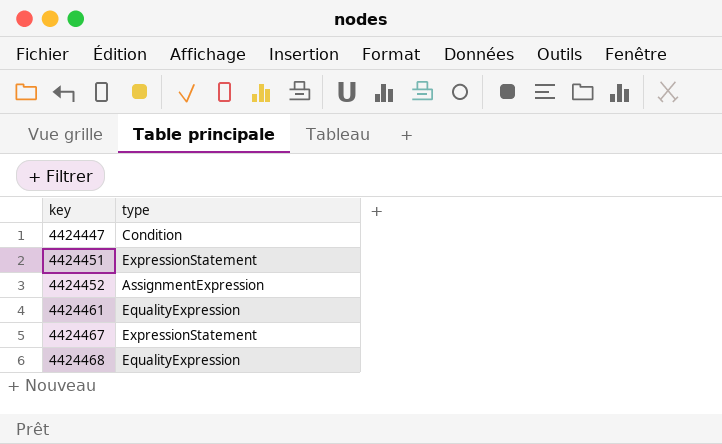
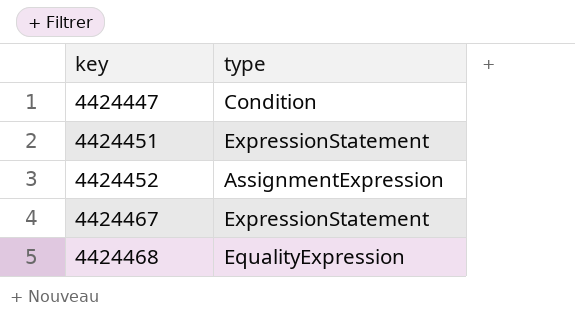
row 4424461: EqualityExpression -> none

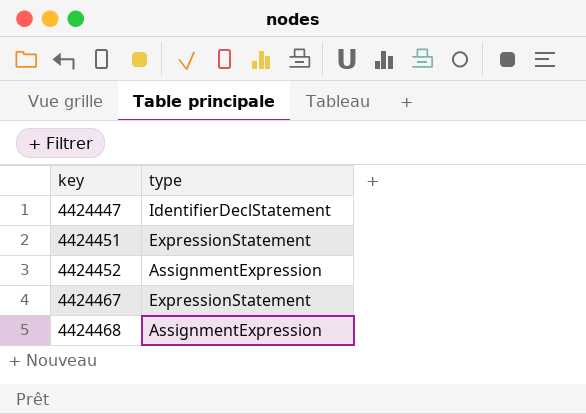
4424447 | type: Condition -> IdentifierDeclStatement
4424468 | type: EqualityExpression -> AssignmentExpression

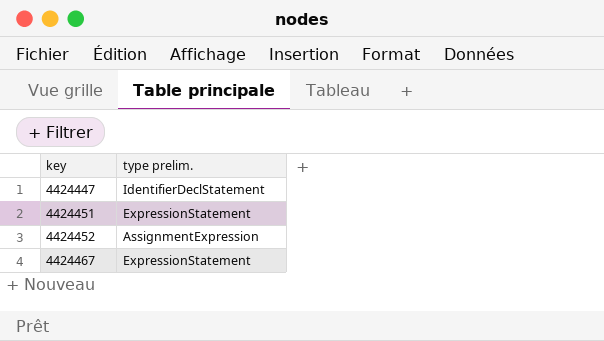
column name: type -> type prelim.
row 4424468: AssignmentExpression -> none

